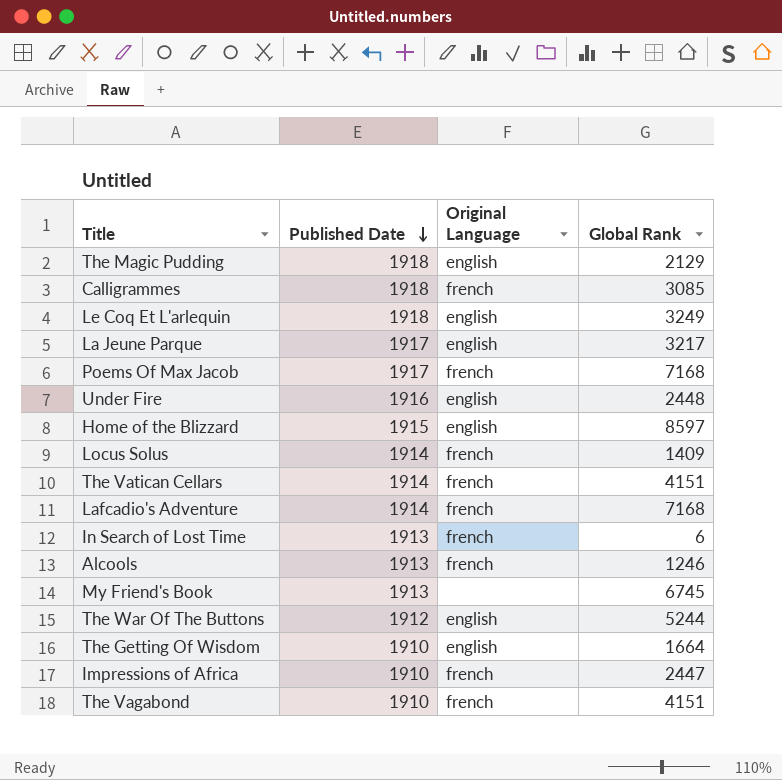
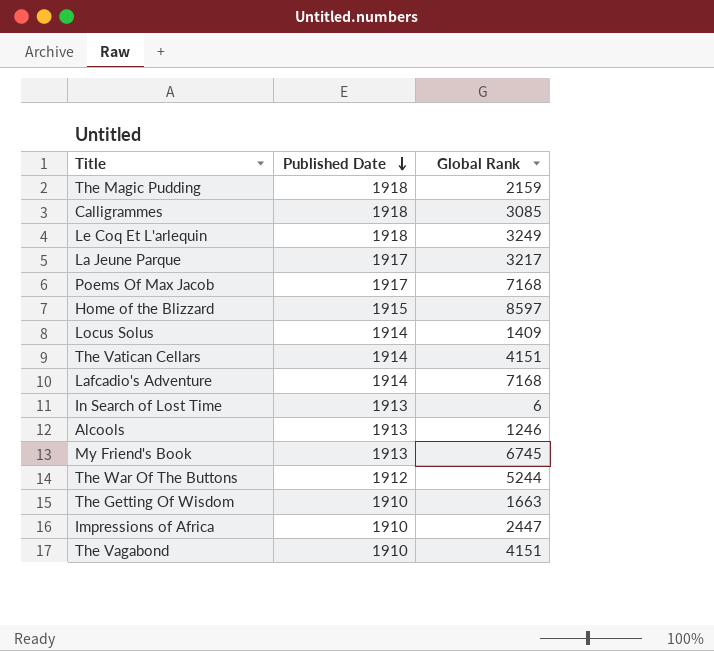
column Original Language | position: 3 -> none
row Under Fire: 1916 | english | 2448 -> none
The Magic Pudding | Global Rank: 2129 -> 2159
The Getting Of Wisdom | Global Rank: 1664 -> 1663

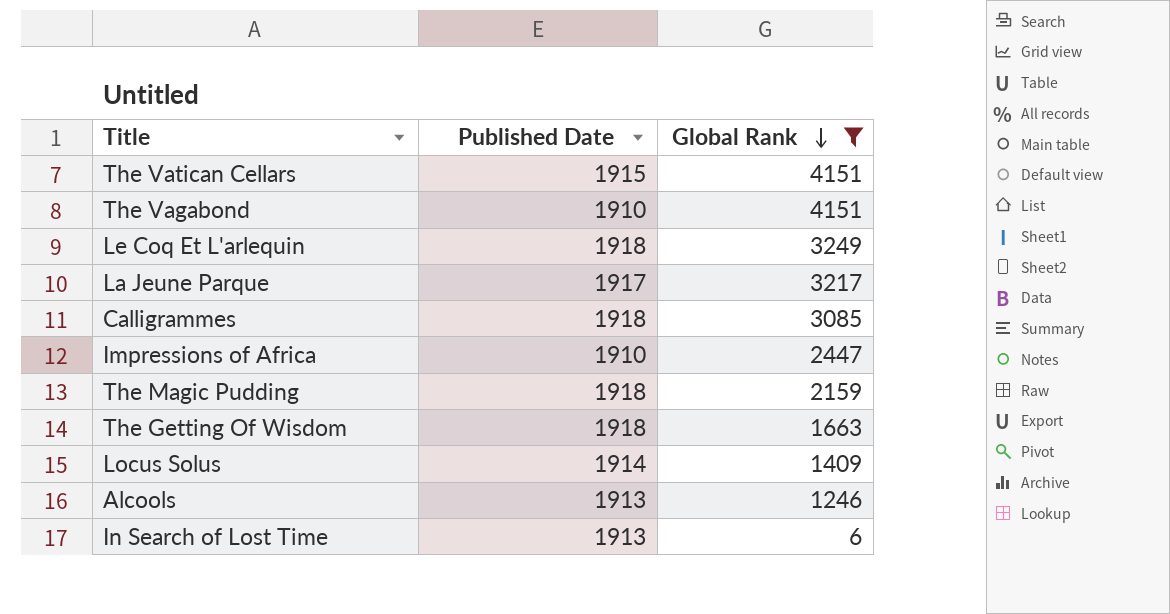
filter: none -> Global Rank <= 4151
row order: Published Date descending -> Global Rank descending
The Vatican Cellars | Published Date: 1914 -> 1915
The Getting Of Wisdom | Published Date: 1910 -> 1918

